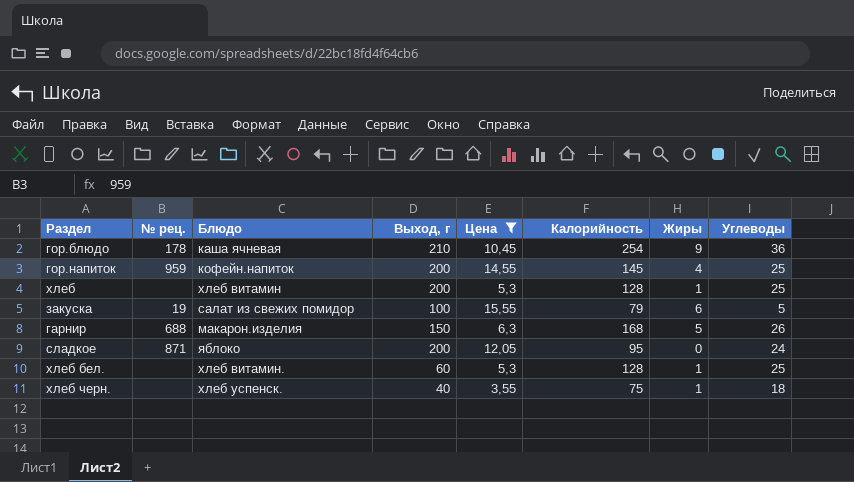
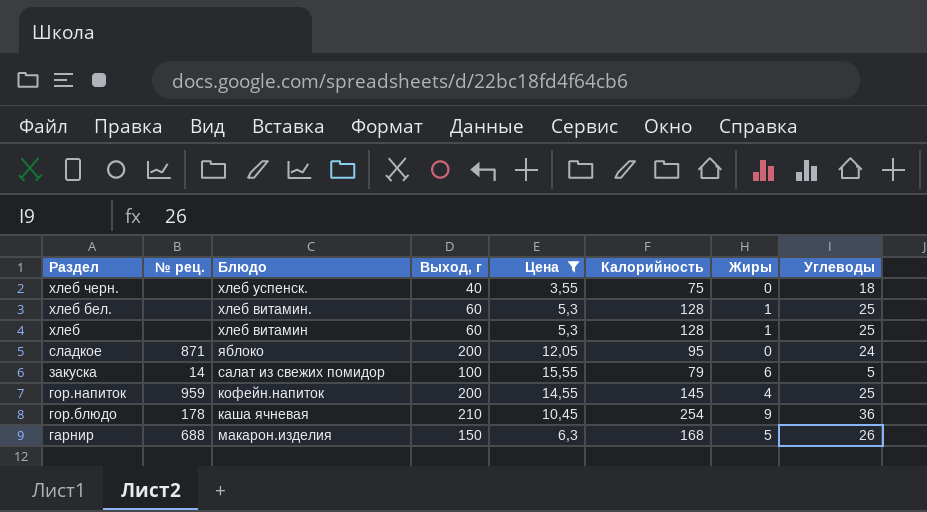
row order: none -> Раздел descending
хлеб черн. | Жиры: 1 -> 0
хлеб | Выход, г: 200 -> 60
закуска | № рец.: 19 -> 14

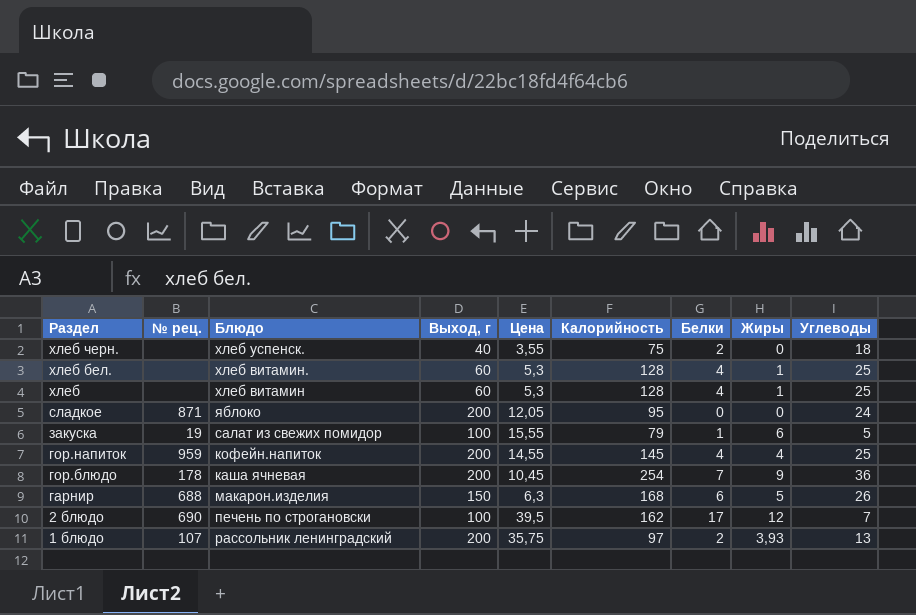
filter: Цена <= 15,55 -> none
column Белки | position: none -> 7
закуска | № рец.: 14 -> 19
гор.блюдо | Выход, г: 210 -> 200

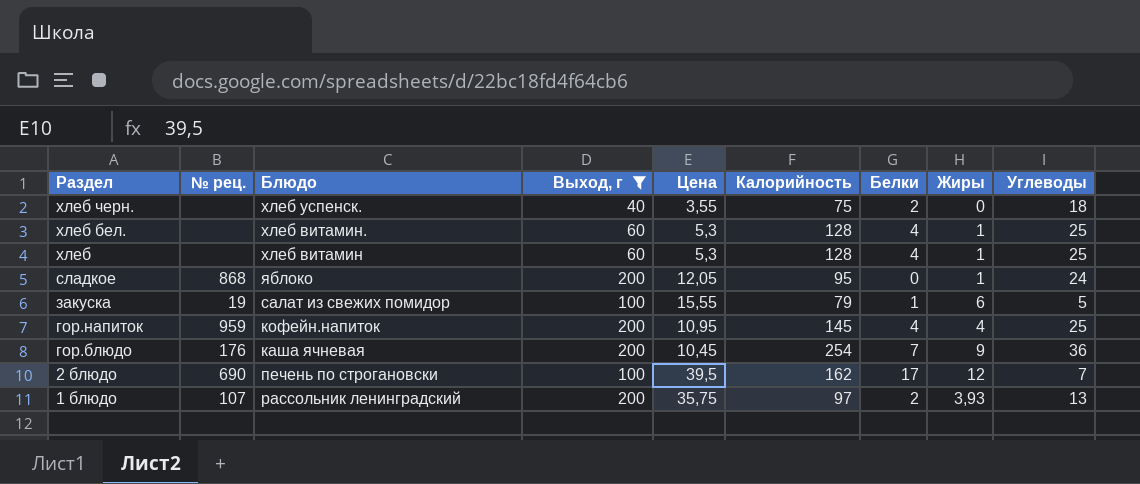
filter: none -> Выход, г != 150
сладкое | № рец.: 871 -> 868
сладкое | Жиры: 0 -> 1
гор.напиток | Цена: 14,55 -> 10,95
гор.блюдо | № рец.: 178 -> 176

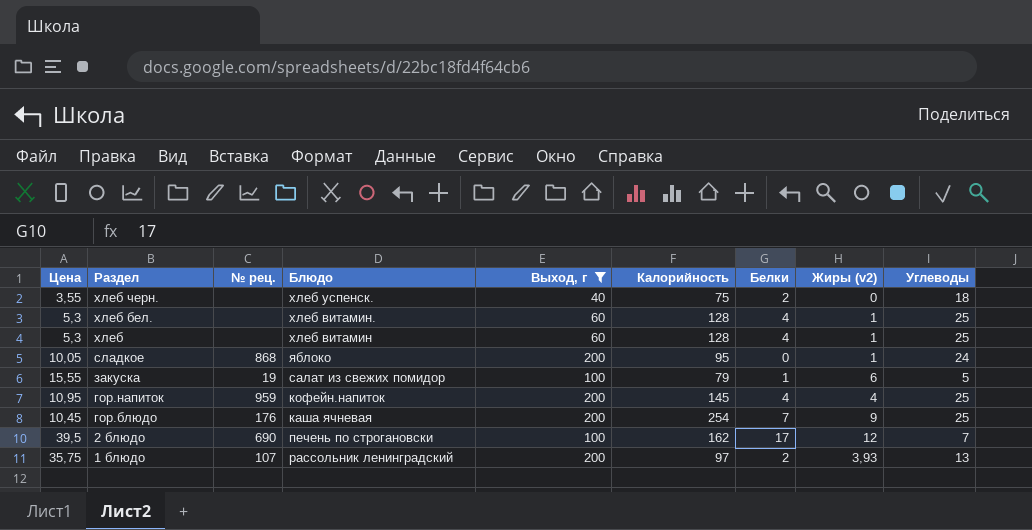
column Цена | position: 5 -> 1
column name: Жиры -> Жиры (v2)
сладкое | Цена: 12,05 -> 10,05
гор.блюдо | Углеводы: 36 -> 25

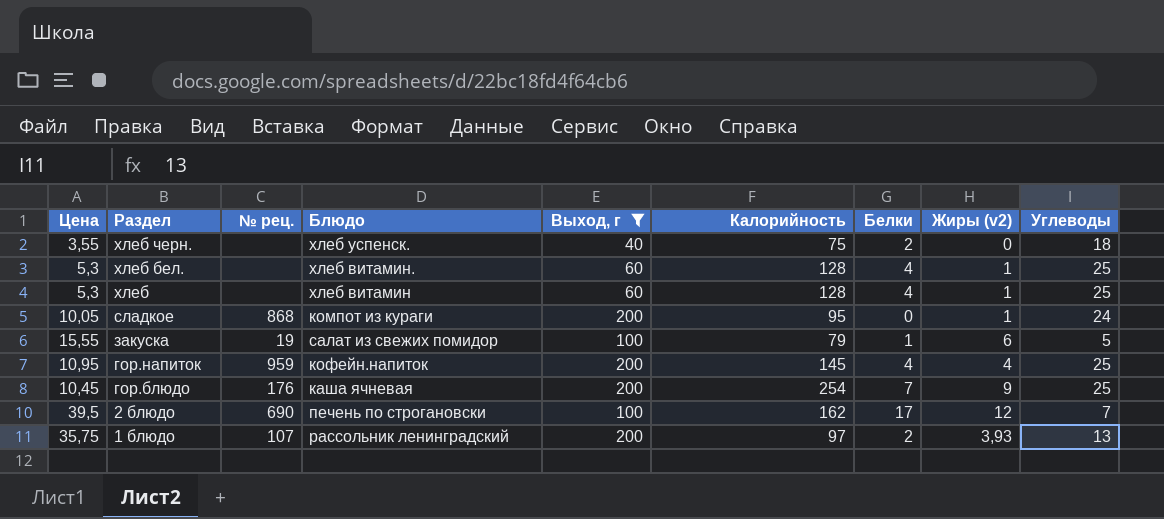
сладкое | Блюдо: яблоко -> компот из кураги

